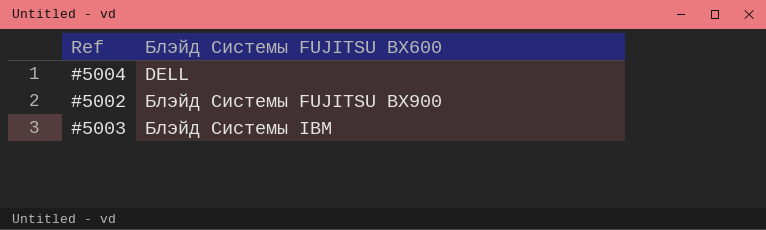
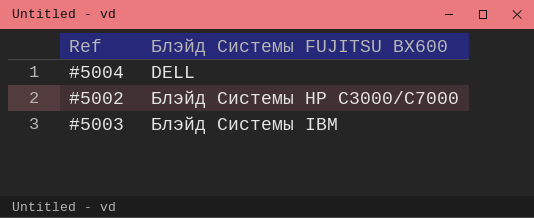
#5002 | Блэйд Системы FUJITSU BX600: Блэйд Системы FUJITSU BX900 -> Блэйд Системы HP C3000/C7000

